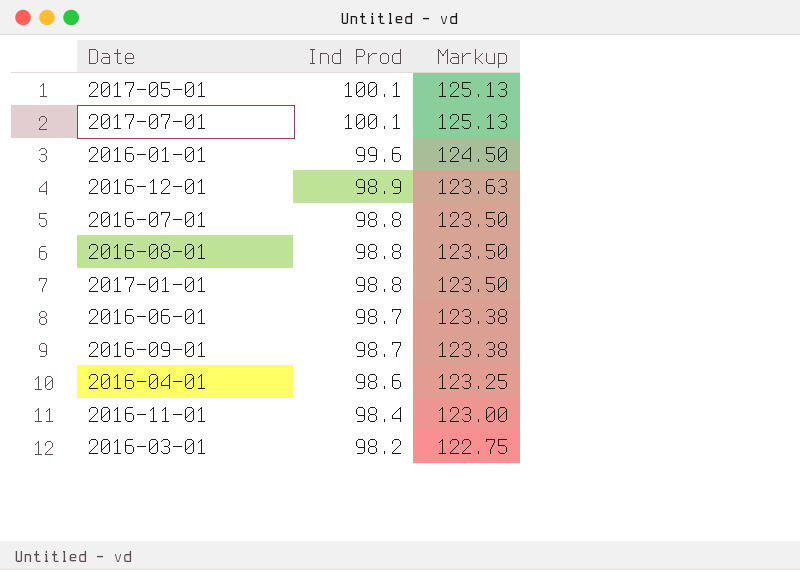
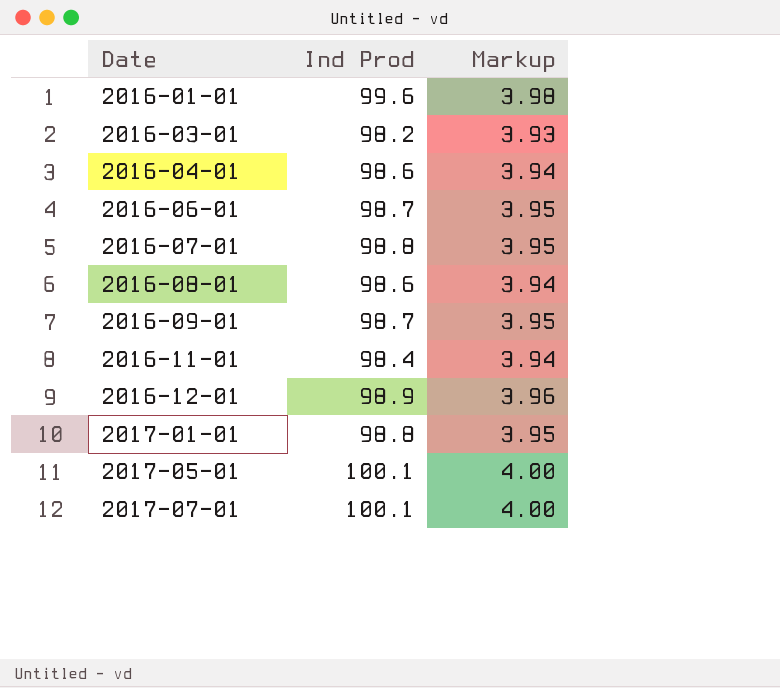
row order: Ind Prod descending -> Date ascending
column Markup | formula: [Ind Prod] * 1.25 -> [Ind Prod] * 0.04
2016-08-01 | Ind Prod: 98.8 -> 98.6

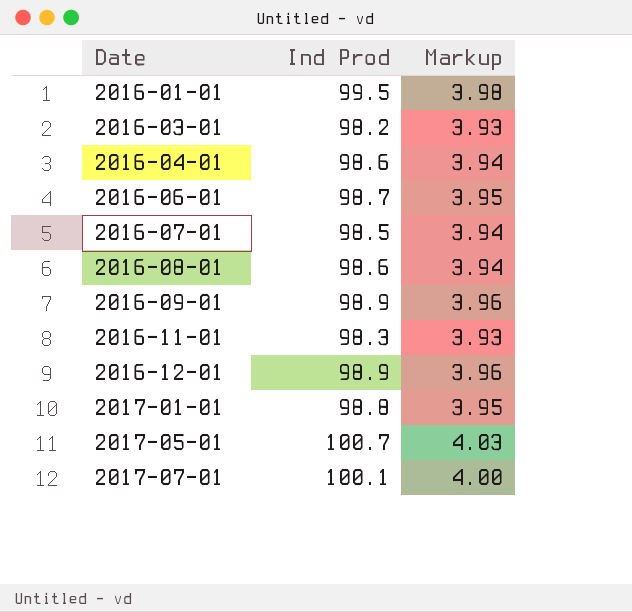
2016-01-01 | Ind Prod: 99.6 -> 99.5
2016-07-01 | Ind Prod: 98.8 -> 98.5
2016-07-01 | Markup: 3.95 -> 3.94
2016-09-01 | Ind Prod: 98.7 -> 98.9
2016-09-01 | Markup: 3.95 -> 3.96
2016-11-01 | Ind Prod: 98.4 -> 98.3
2016-11-01 | Markup: 3.94 -> 3.93
2017-05-01 | Ind Prod: 100.1 -> 100.7
2017-05-01 | Markup: 4.00 -> 4.03

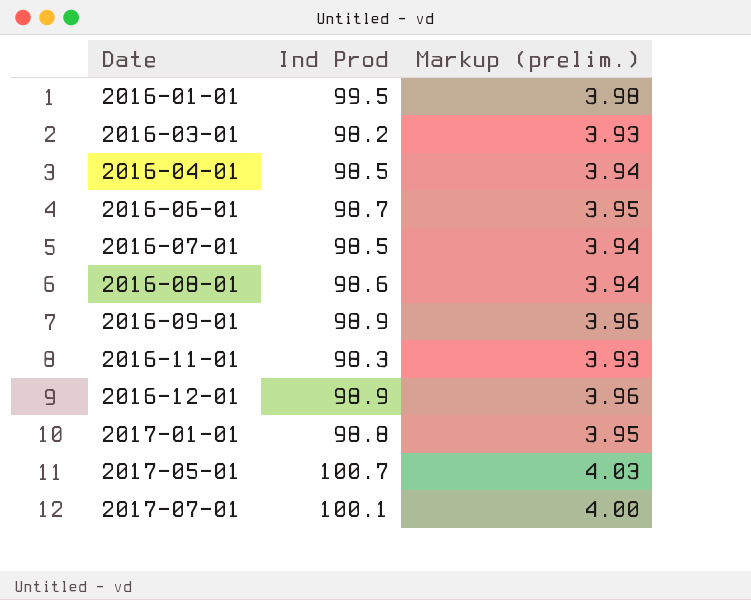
column name: Markup -> Markup (prelim.)
2016-04-01 | Ind Prod: 98.6 -> 98.5

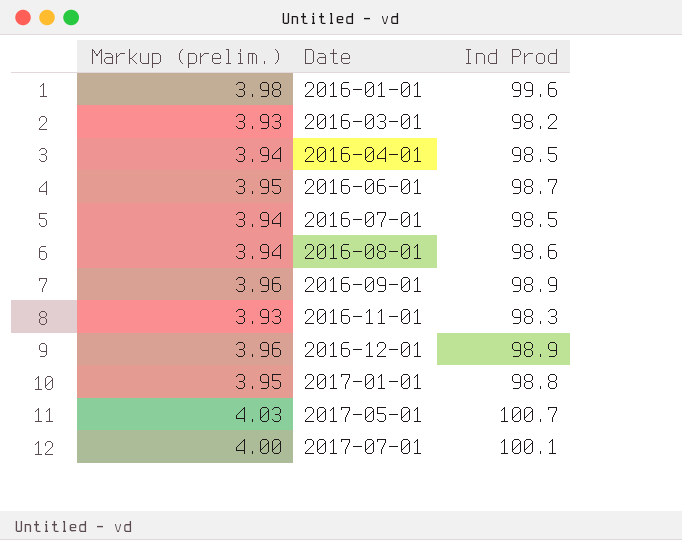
column Markup (prelim.) | position: 3 -> 1
2016-01-01 | Ind Prod: 99.5 -> 99.6

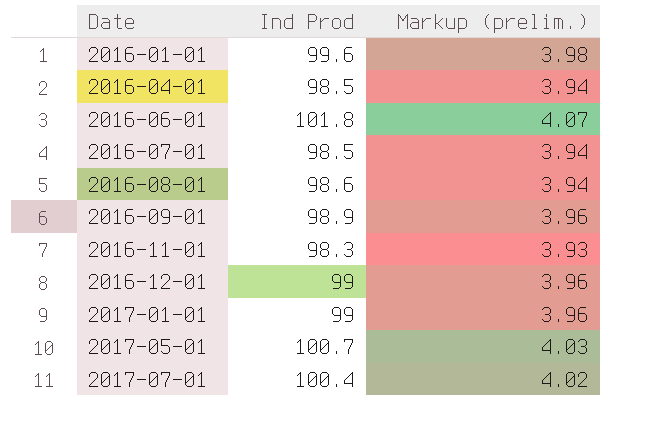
column Markup (prelim.) | position: 1 -> 3
row 2016-03-01: 3.93 | 98.2 -> none
2016-06-01 | Ind Prod: 98.7 -> 101.8
2016-06-01 | Markup (prelim.): 3.95 -> 4.07
2016-12-01 | Ind Prod: 98.9 -> 99
2017-01-01 | Ind Prod: 98.8 -> 99
2017-01-01 | Markup (prelim.): 3.95 -> 3.96
2017-07-01 | Ind Prod: 100.1 -> 100.4
2017-07-01 | Markup (prelim.): 4.00 -> 4.02

